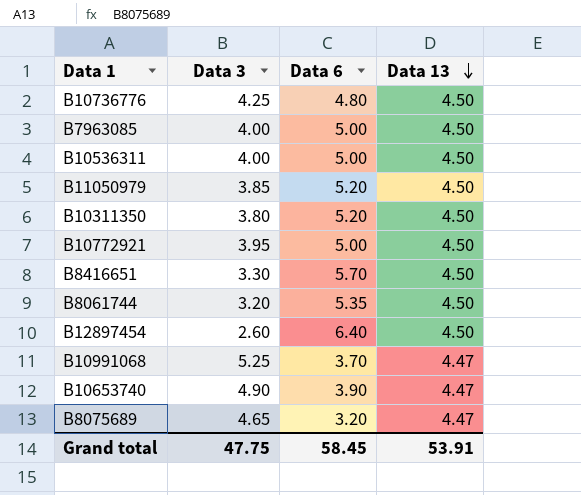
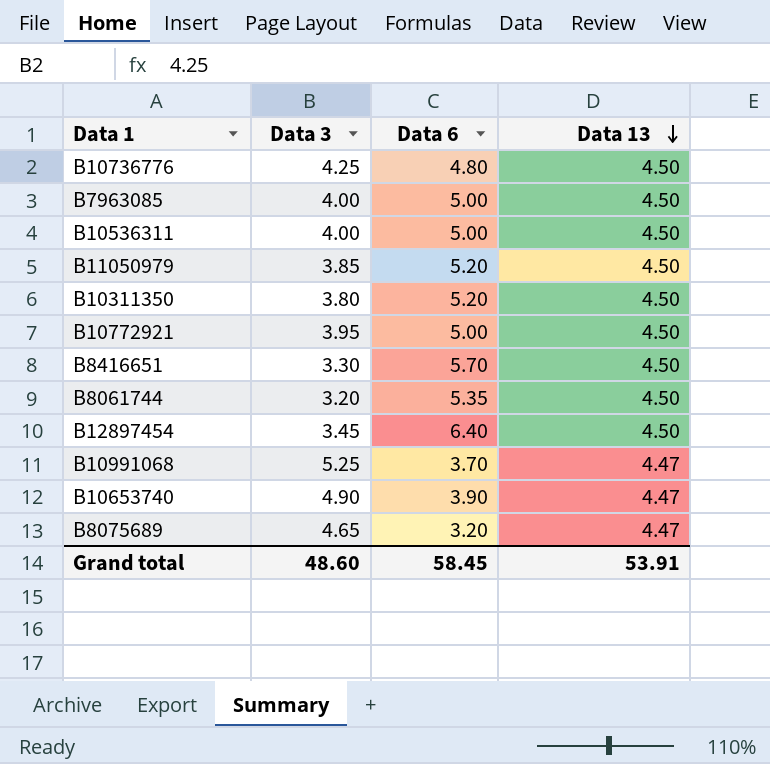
B12897454 | Data 3: 2.60 -> 3.45
Grand total | Data 3: 47.75 -> 48.60

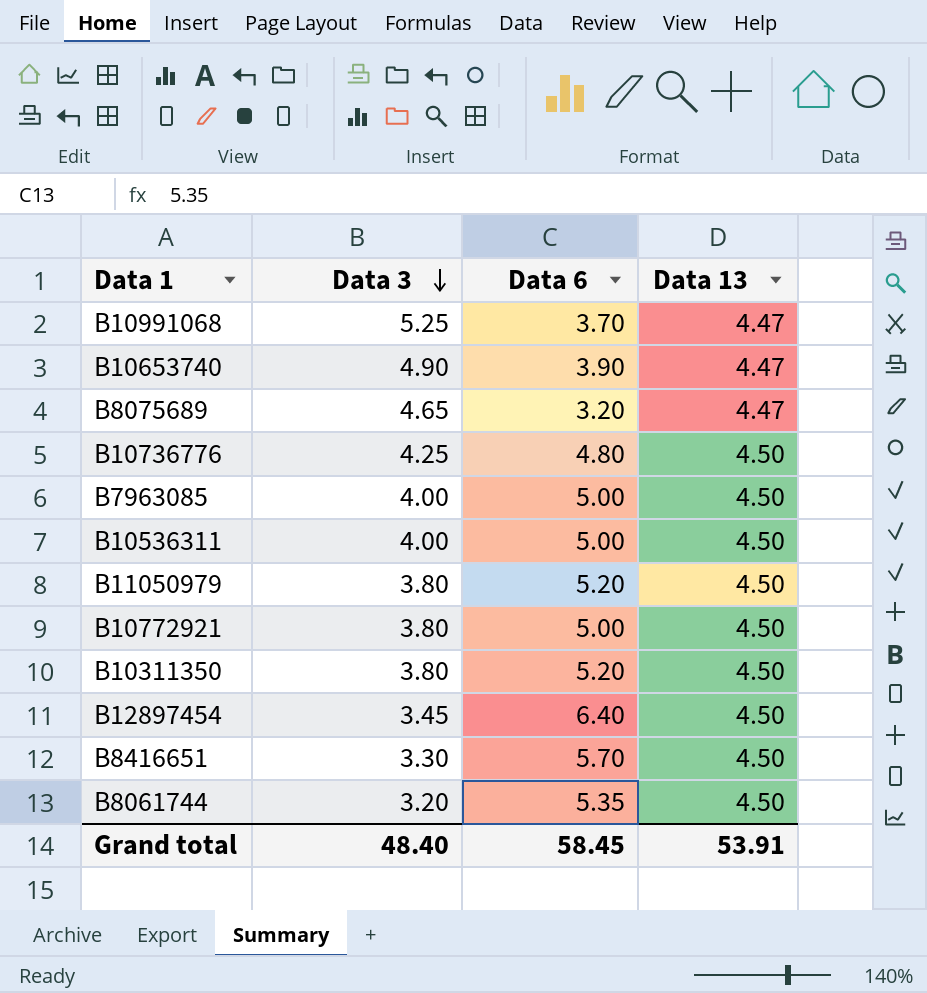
row order: Data 13 descending -> Data 3 descending
B11050979 | Data 3: 3.85 -> 3.80
B10772921 | Data 3: 3.95 -> 3.80
Grand total | Data 3: 48.60 -> 48.40

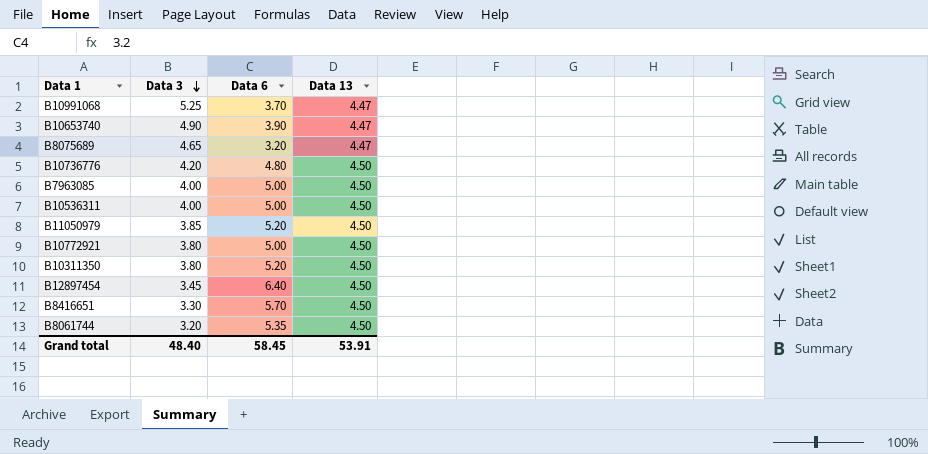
B10736776 | Data 3: 4.25 -> 4.20
B11050979 | Data 3: 3.80 -> 3.85

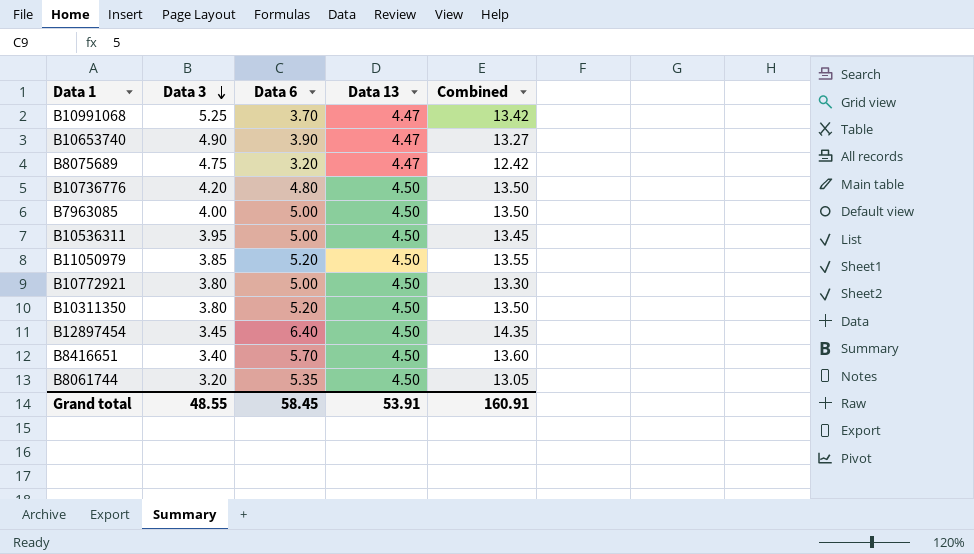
column Combined | formula: none -> [Data 3] + [Data 6] + [Data 13]
B8075689 | Data 3: 4.65 -> 4.75
B10536311 | Data 3: 4.00 -> 3.95
B8416651 | Data 3: 3.30 -> 3.40
Grand total | Data 3: 48.40 -> 48.55

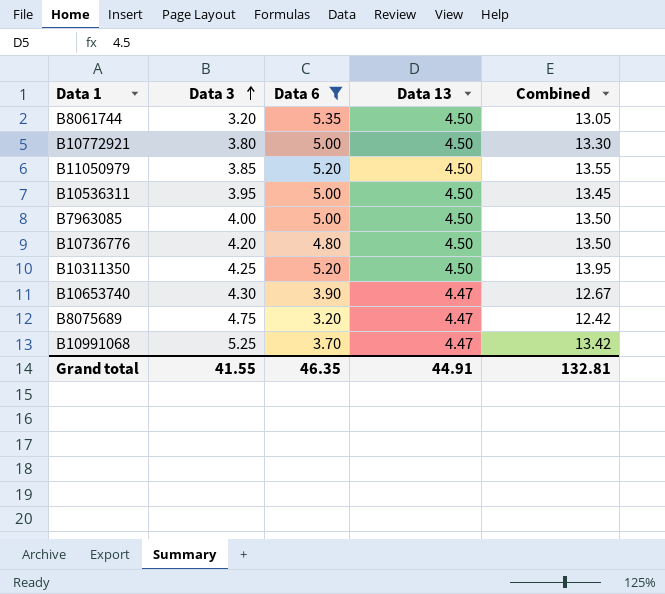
filter: none -> Data 6 <= 5.35
row order: Data 3 descending -> Data 3 ascending
B10311350 | Data 3: 3.80 -> 4.25
B10311350 | Combined: 13.50 -> 13.95
B10653740 | Data 3: 4.90 -> 4.30
B10653740 | Combined: 13.27 -> 12.67
Grand total | Data 3: 48.55 -> 41.55
Grand total | Data 6: 58.45 -> 46.35
Grand total | Data 13: 53.91 -> 44.91
Grand total | Combined: 160.91 -> 132.81

